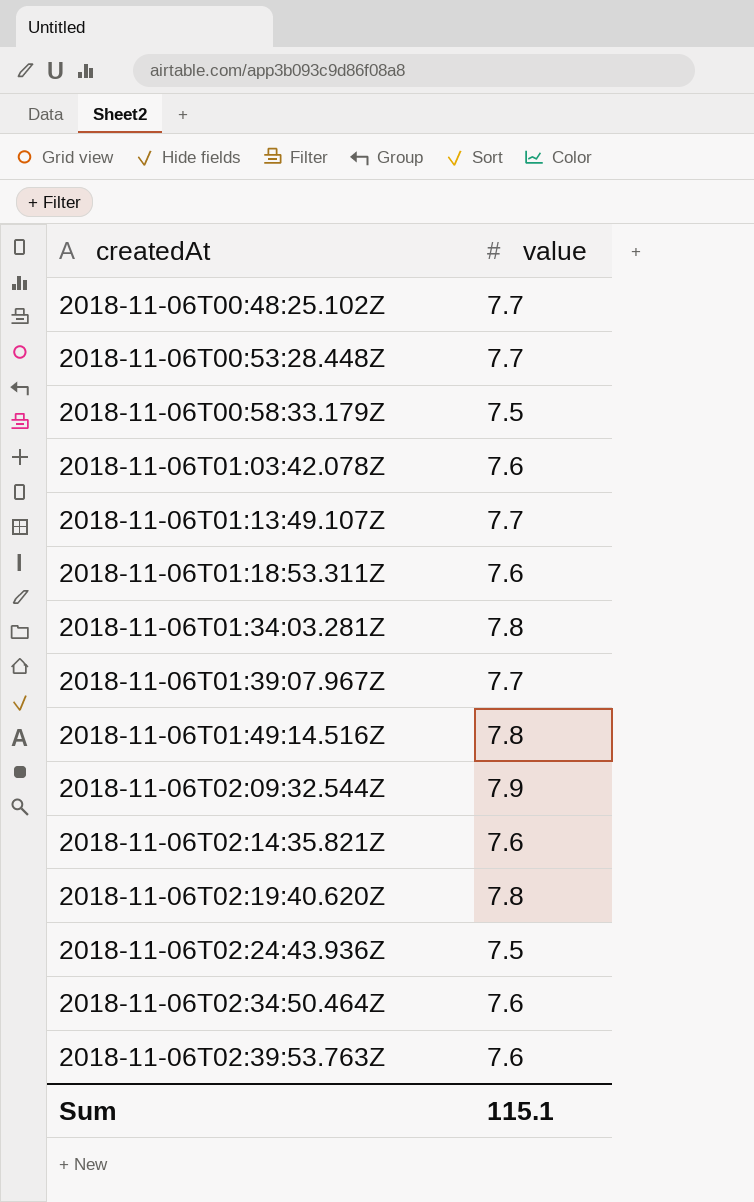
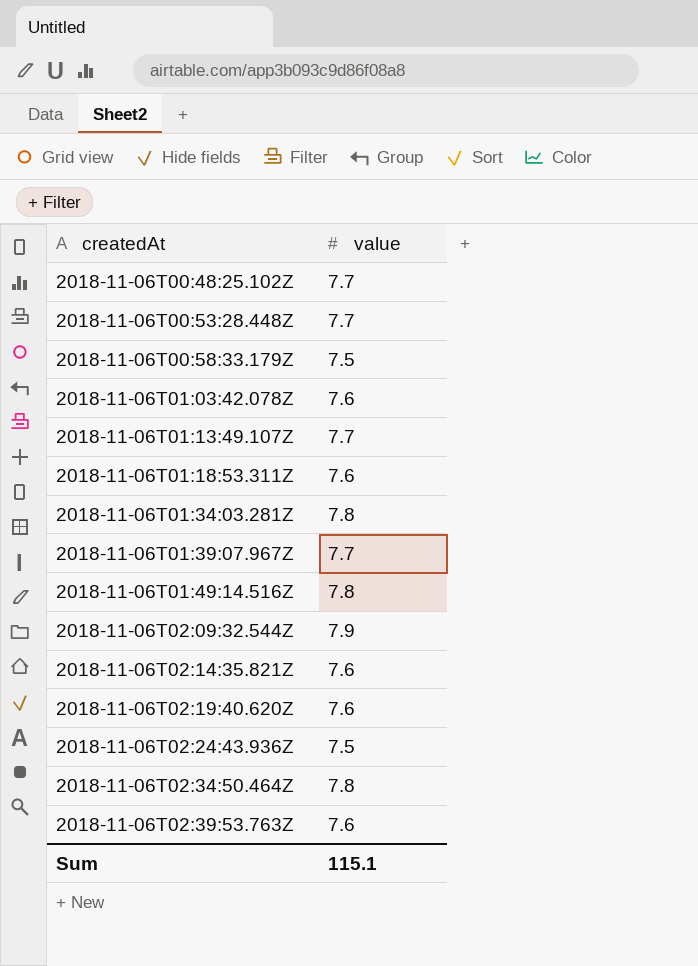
2018-11-06T02:19:40.620Z | value: 7.8 -> 7.6
2018-11-06T02:34:50.464Z | value: 7.6 -> 7.8

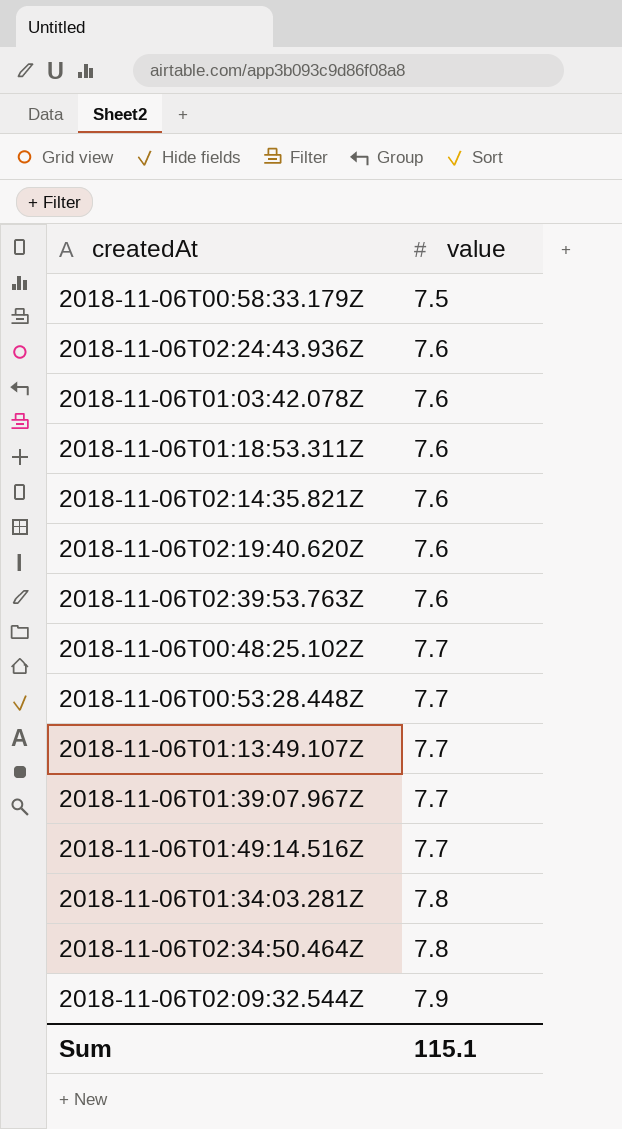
row order: createdAt ascending -> value ascending
2018-11-06T02:24:43.936Z | value: 7.5 -> 7.6
2018-11-06T01:49:14.516Z | value: 7.8 -> 7.7

